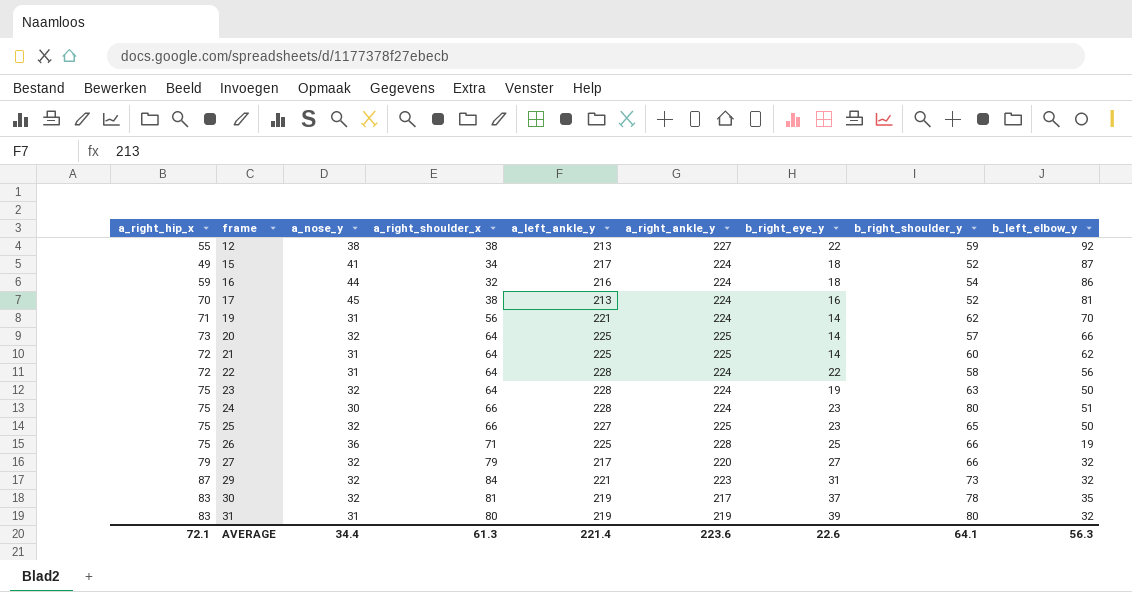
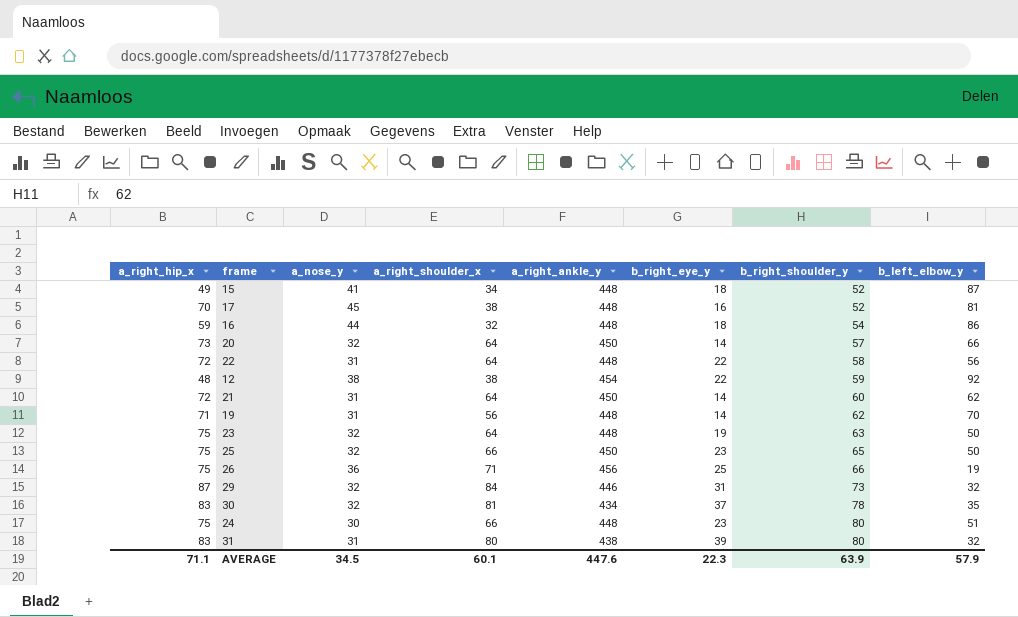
row order: frame ascending -> b_right_shoulder_y ascending
column a_left_ankle_y | position: 5 -> none
row 27: 79 | 32 | 79 | 217 | 220 | 27 | 66 | 32 -> none
15 | a_right_ankle_y: 224 -> 448
17 | a_right_ankle_y: 224 -> 448
16 | a_right_ankle_y: 224 -> 448
20 | a_right_ankle_y: 225 -> 450
22 | a_right_ankle_y: 224 -> 448
12 | a_right_hip_x: 55 -> 48
12 | a_right_ankle_y: 227 -> 454
21 | a_right_ankle_y: 225 -> 450
19 | a_right_ankle_y: 224 -> 448
23 | a_right_ankle_y: 224 -> 448
25 | a_right_ankle_y: 225 -> 450
26 | a_right_ankle_y: 228 -> 456
29 | a_right_ankle_y: 223 -> 446
30 | a_right_ankle_y: 217 -> 434
24 | a_right_ankle_y: 224 -> 448
31 | a_right_ankle_y: 219 -> 438
AVERAGE | a_right_hip_x: 72.1 -> 71.1
AVERAGE | a_nose_y: 34.4 -> 34.5
AVERAGE | a_right_shoulder_x: 61.3 -> 60.1
AVERAGE | a_right_ankle_y: 223.6 -> 447.6
AVERAGE | b_right_eye_y: 22.6 -> 22.3
AVERAGE | b_right_shoulder_y: 64.1 -> 63.9
AVERAGE | b_left_elbow_y: 56.3 -> 57.9

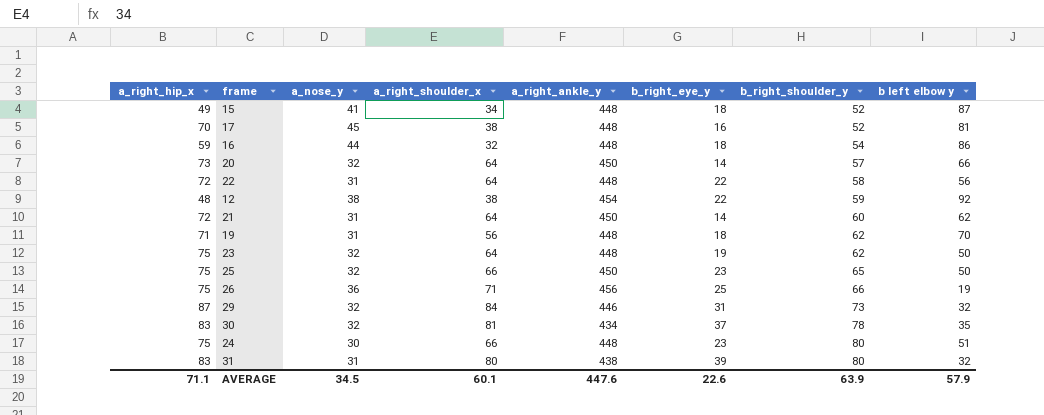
column name: b_left_elbow_y -> b left elbow y
19 | b_right_eye_y: 14 -> 18
23 | b_right_shoulder_y: 63 -> 62
AVERAGE | b_right_eye_y: 22.3 -> 22.6

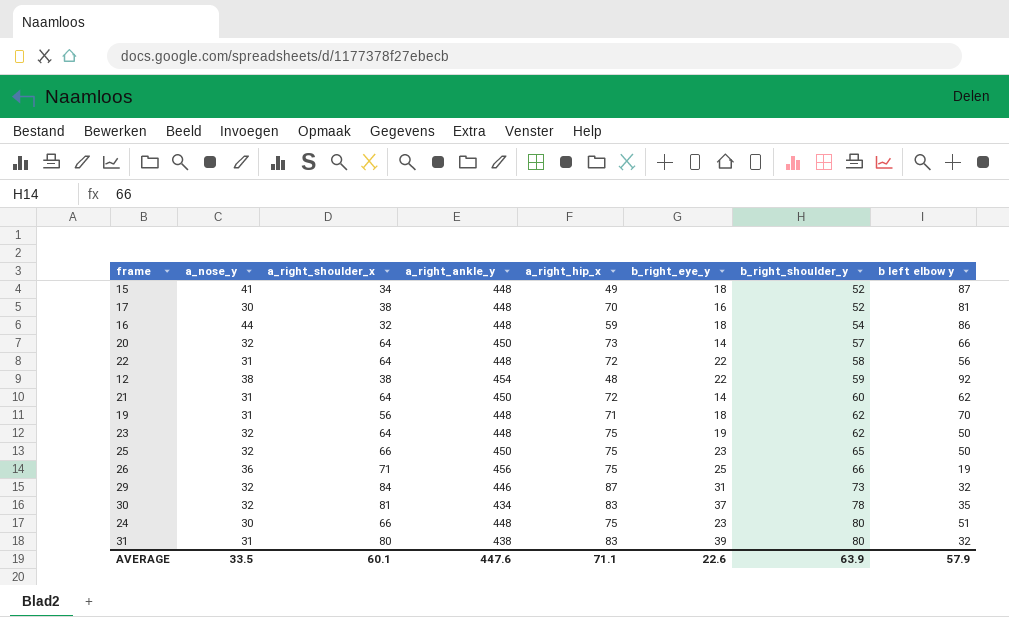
column a_right_hip_x | position: 1 -> 5
17 | a_nose_y: 45 -> 30
AVERAGE | a_nose_y: 34.5 -> 33.5

